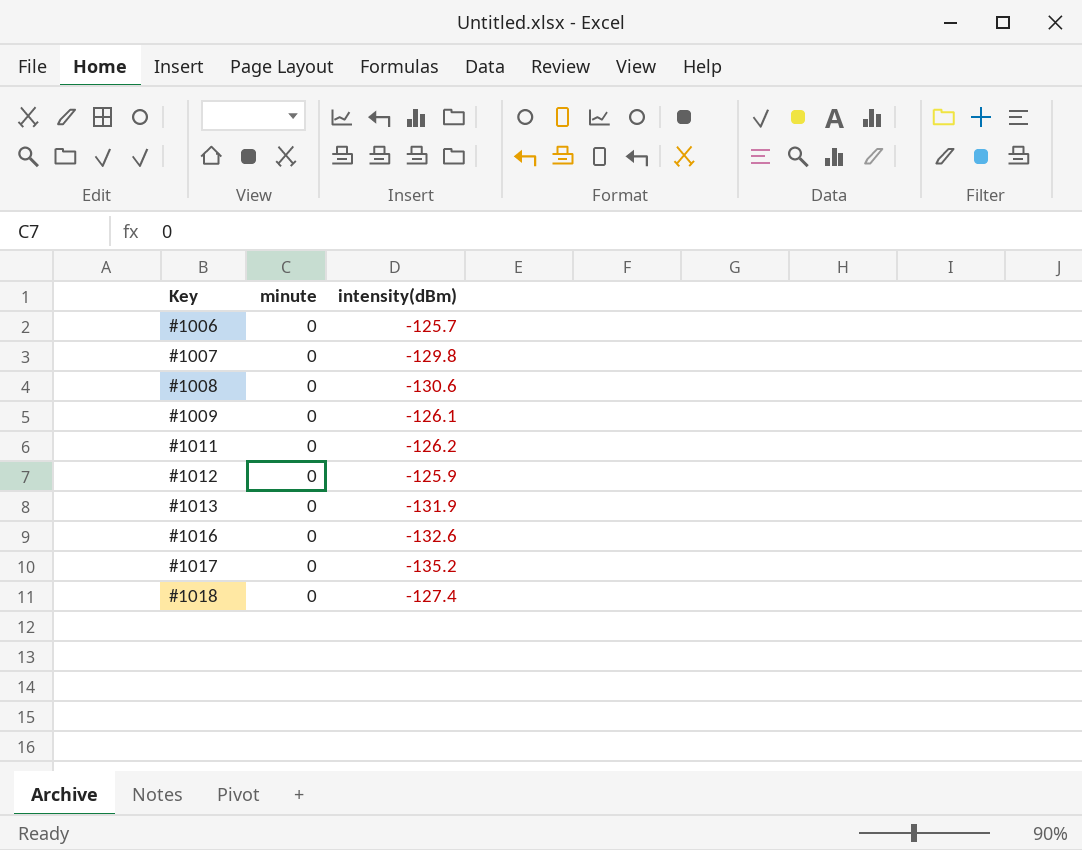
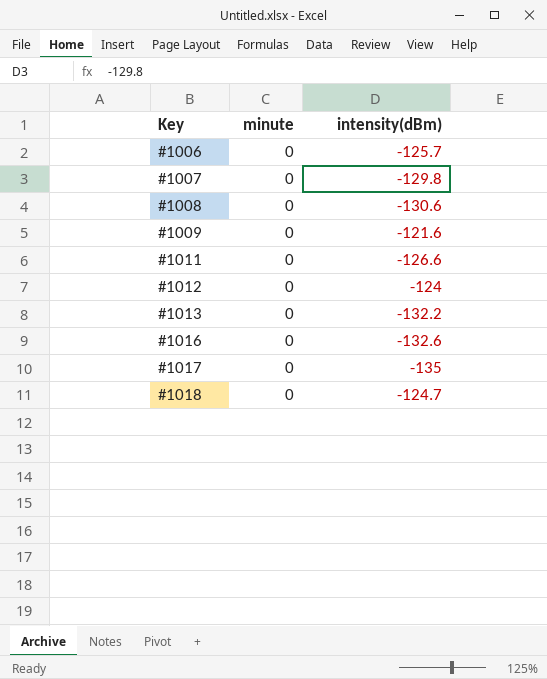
#1009 | intensity(dBm): -126.1 -> -121.6
#1011 | intensity(dBm): -126.2 -> -126.6
#1012 | intensity(dBm): -125.9 -> -124
#1013 | intensity(dBm): -131.9 -> -132.2
#1017 | intensity(dBm): -135.2 -> -135
#1018 | intensity(dBm): -127.4 -> -124.7

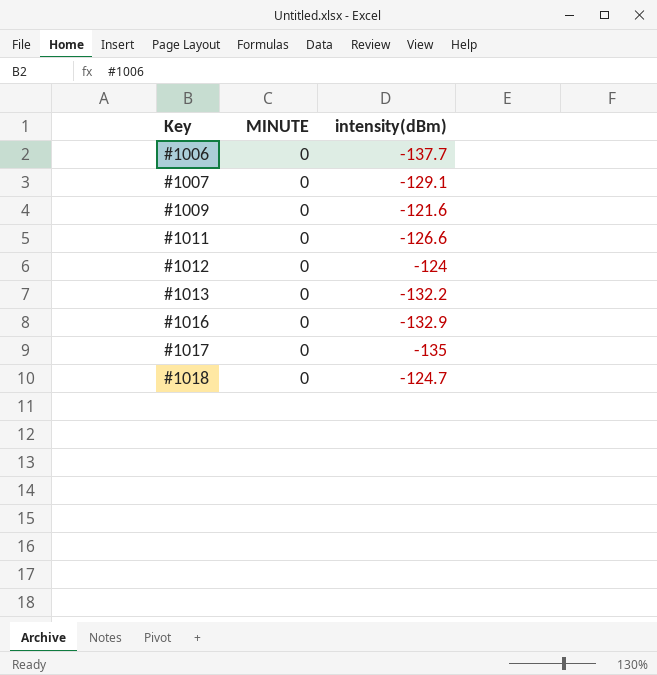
column name: minute -> MINUTE
row #1008: 0 | -130.6 -> none
#1006 | intensity(dBm): -125.7 -> -137.7
#1007 | intensity(dBm): -129.8 -> -129.1
#1016 | intensity(dBm): -132.6 -> -132.9

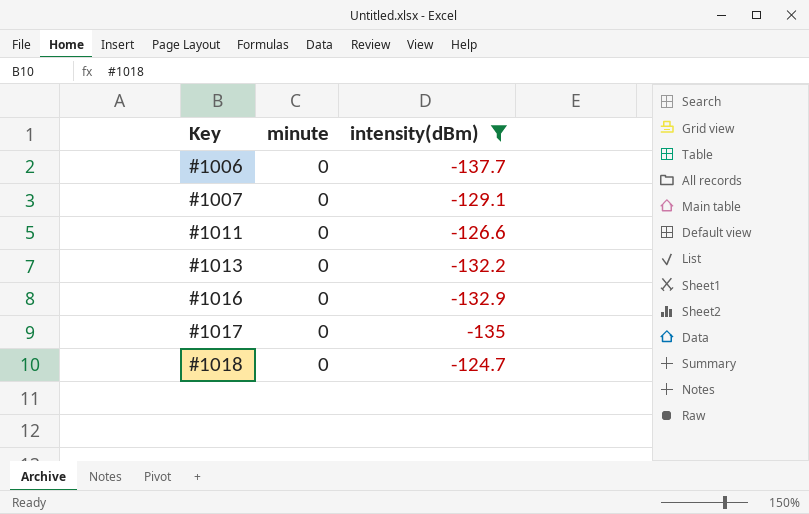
filter: none -> intensity(dBm) <= -124.7
column name: MINUTE -> minute

